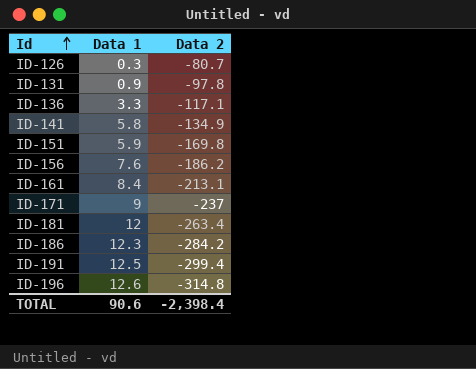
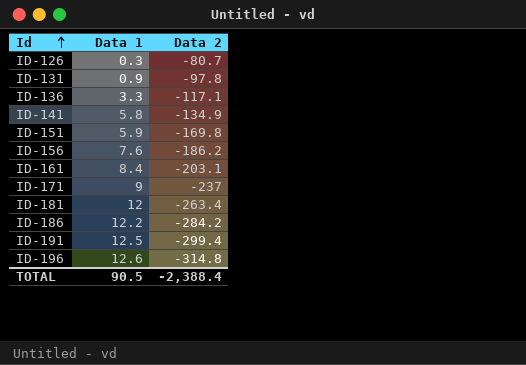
ID-161 | Data 2: -213.1 -> -203.1
ID-186 | Data 1: 12.3 -> 12.2
TOTAL | Data 1: 90.6 -> 90.5
TOTAL | Data 2: -2,398.4 -> -2,388.4

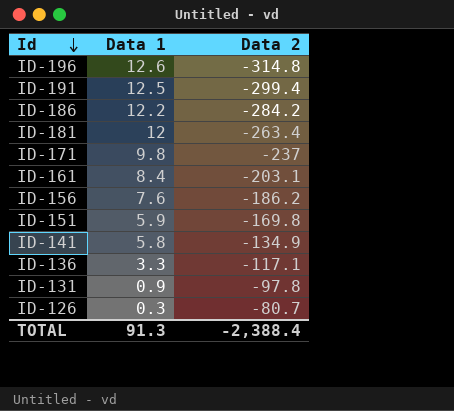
row order: Id ascending -> Id descending
ID-171 | Data 1: 9 -> 9.8
TOTAL | Data 1: 90.5 -> 91.3

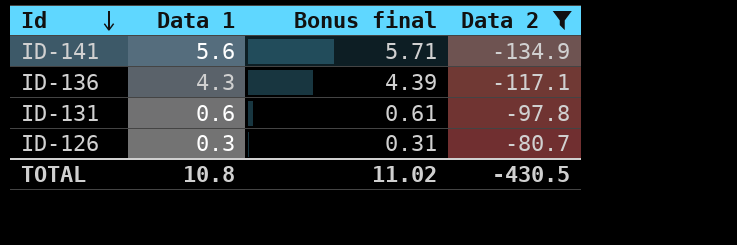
filter: none -> Data 2 >= -134.9
column Bonus final | formula: none -> [Data 1] * 1.02
ID-141 | Data 1: 5.8 -> 5.6
ID-136 | Data 1: 3.3 -> 4.3
ID-131 | Data 1: 0.9 -> 0.6
TOTAL | Data 1: 91.3 -> 10.8
TOTAL | Data 2: -2,388.4 -> -430.5

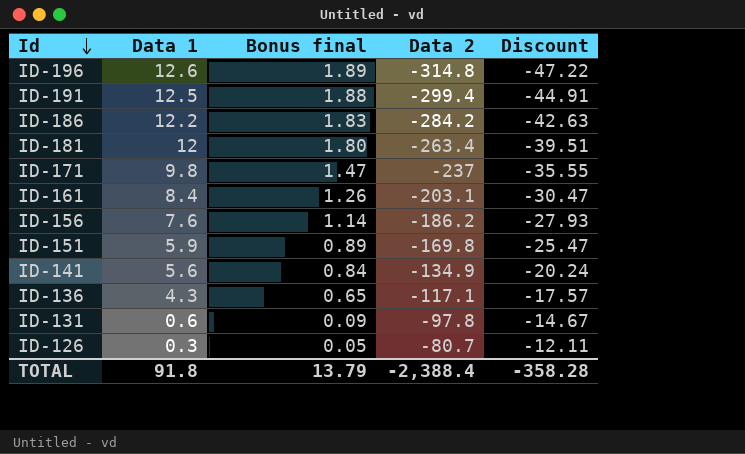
filter: Data 2 >= -134.9 -> none
column Bonus final | formula: [Data 1] * 1.02 -> [Data 1] * 0.15
column Discount | formula: none -> [Data 2] * 0.15
TOTAL | Data 1: 10.8 -> 91.8
TOTAL | Bonus final: 11.02 -> 13.79
TOTAL | Data 2: -430.5 -> -2,388.4

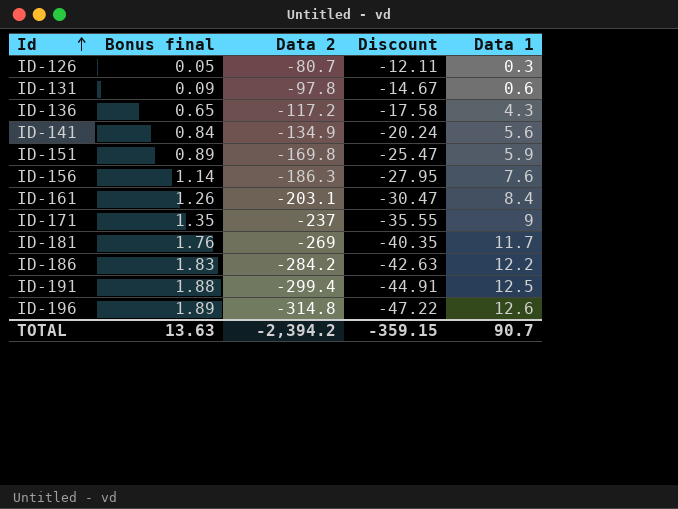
row order: Id descending -> Id ascending
column Data 1 | position: 2 -> 5
ID-136 | Data 2: -117.1 -> -117.2
ID-136 | Discount: -17.57 -> -17.58
ID-156 | Data 2: -186.2 -> -186.3
ID-156 | Discount: -27.93 -> -27.95
ID-171 | Bonus final: 1.47 -> 1.35
ID-171 | Data 1: 9.8 -> 9
ID-181 | Bonus final: 1.80 -> 1.76
ID-181 | Data 2: -263.4 -> -269
ID-181 | Discount: -39.51 -> -40.35
ID-181 | Data 1: 12 -> 11.7
TOTAL | Bonus final: 13.79 -> 13.63
TOTAL | Data 2: -2,388.4 -> -2,394.2
TOTAL | Discount: -358.28 -> -359.15
TOTAL | Data 1: 91.8 -> 90.7

